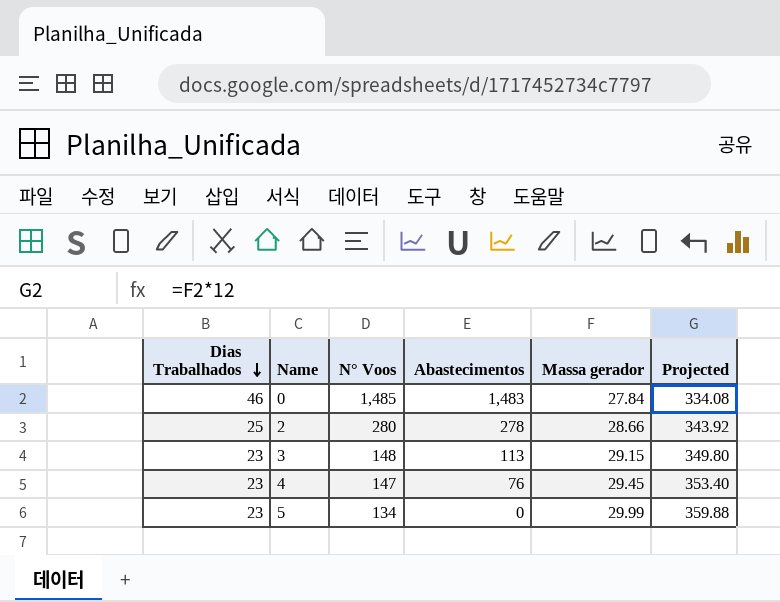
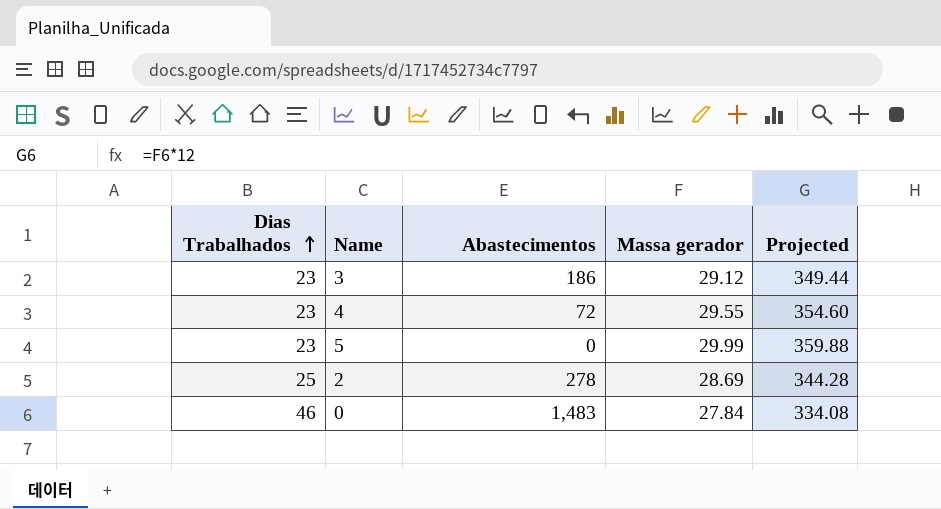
row order: Dias Trabalhados descending -> Dias Trabalhados ascending
column N° Voos | position: 3 -> none
3 | Abastecimentos: 113 -> 186
3 | Massa gerador: 29.15 -> 29.12
3 | Projected: 349.80 -> 349.44
4 | Abastecimentos: 76 -> 72
4 | Massa gerador: 29.45 -> 29.55
4 | Projected: 353.40 -> 354.60
2 | Massa gerador: 28.66 -> 28.69
2 | Projected: 343.92 -> 344.28

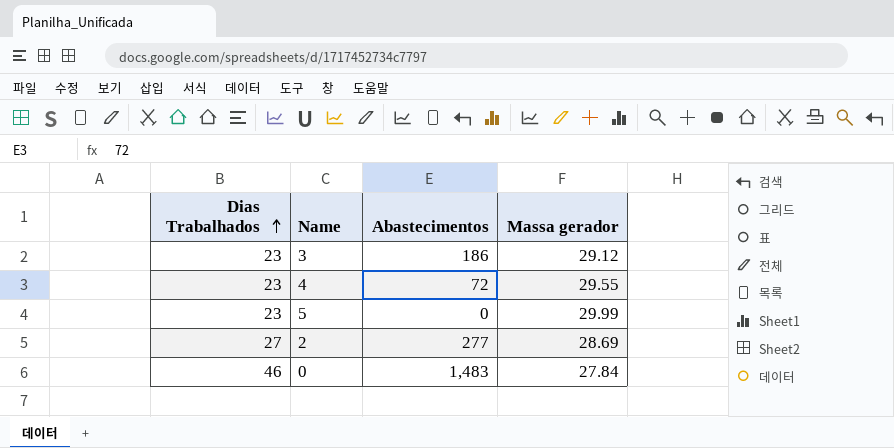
column Projected | formula: [Massa gerador] * 12 -> none
2 | Dias Trabalhados: 25 -> 27
2 | Abastecimentos: 278 -> 277

